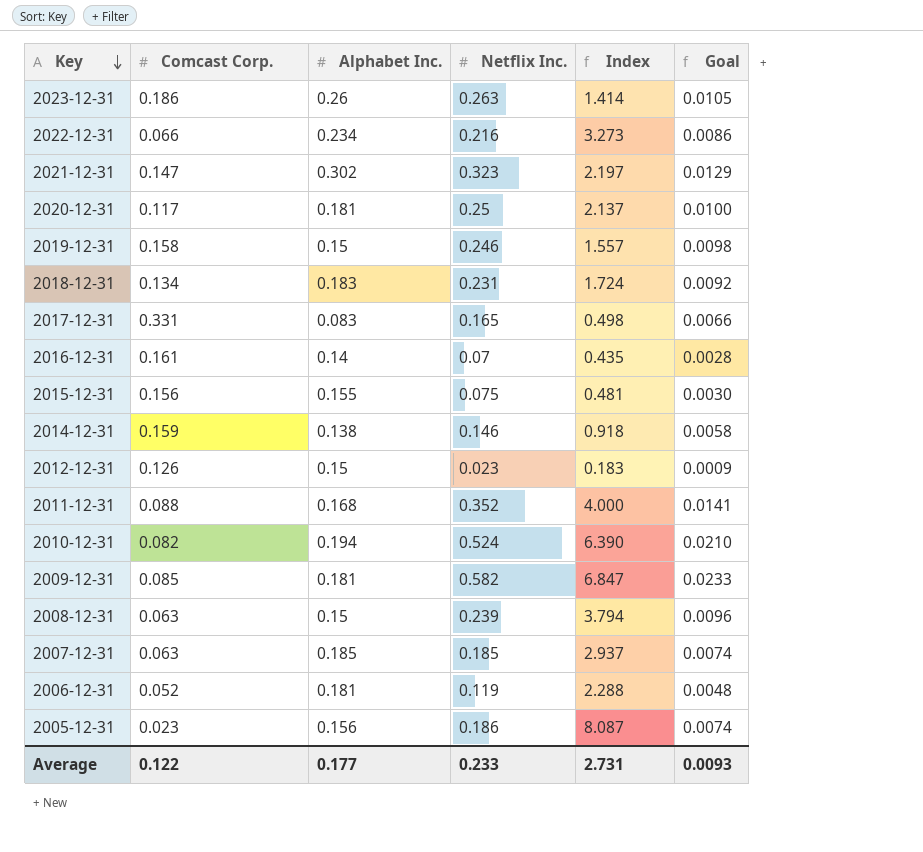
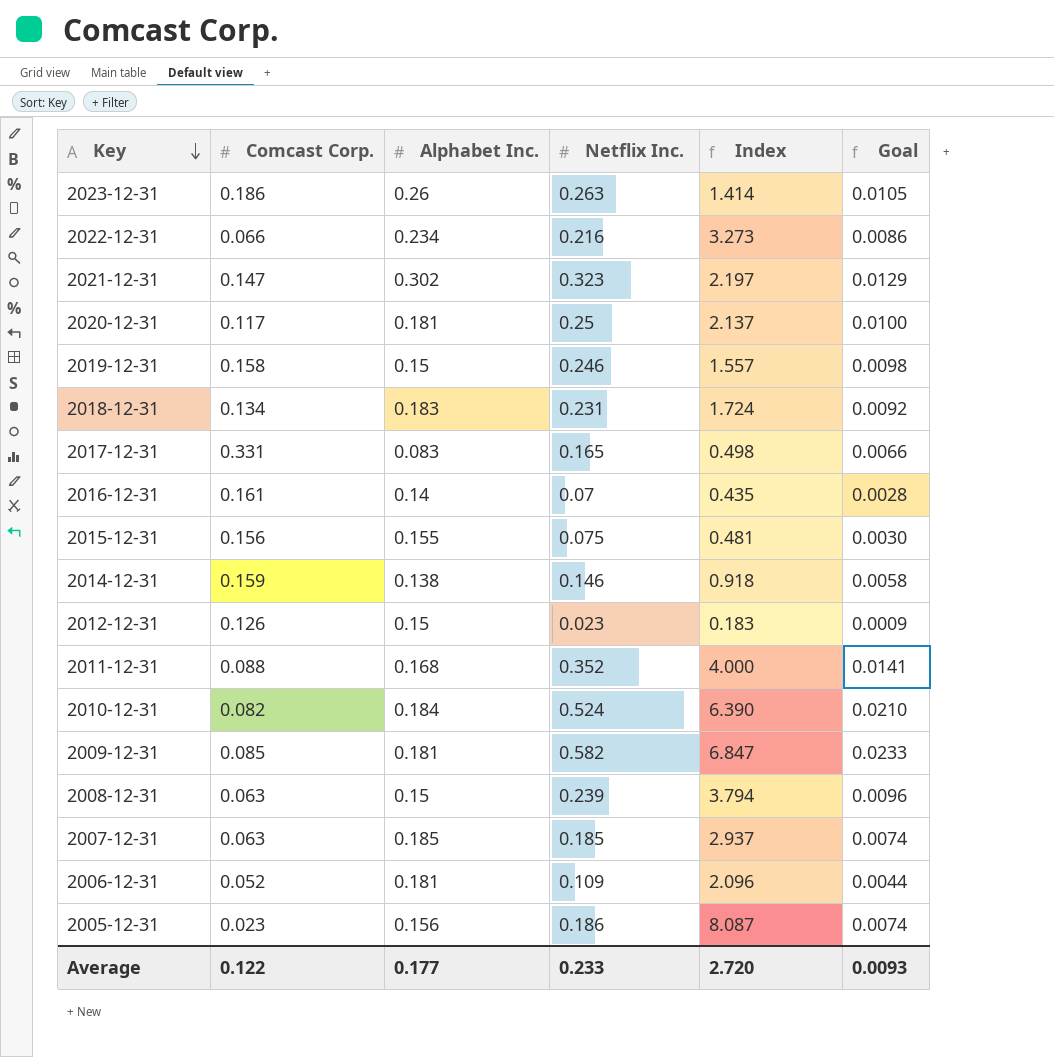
2010-12-31 | Alphabet Inc.: 0.194 -> 0.184
2006-12-31 | Netflix Inc.: 0.119 -> 0.109
2006-12-31 | Index: 2.288 -> 2.096
2006-12-31 | Goal: 0.0048 -> 0.0044
Average | Index: 2.731 -> 2.720

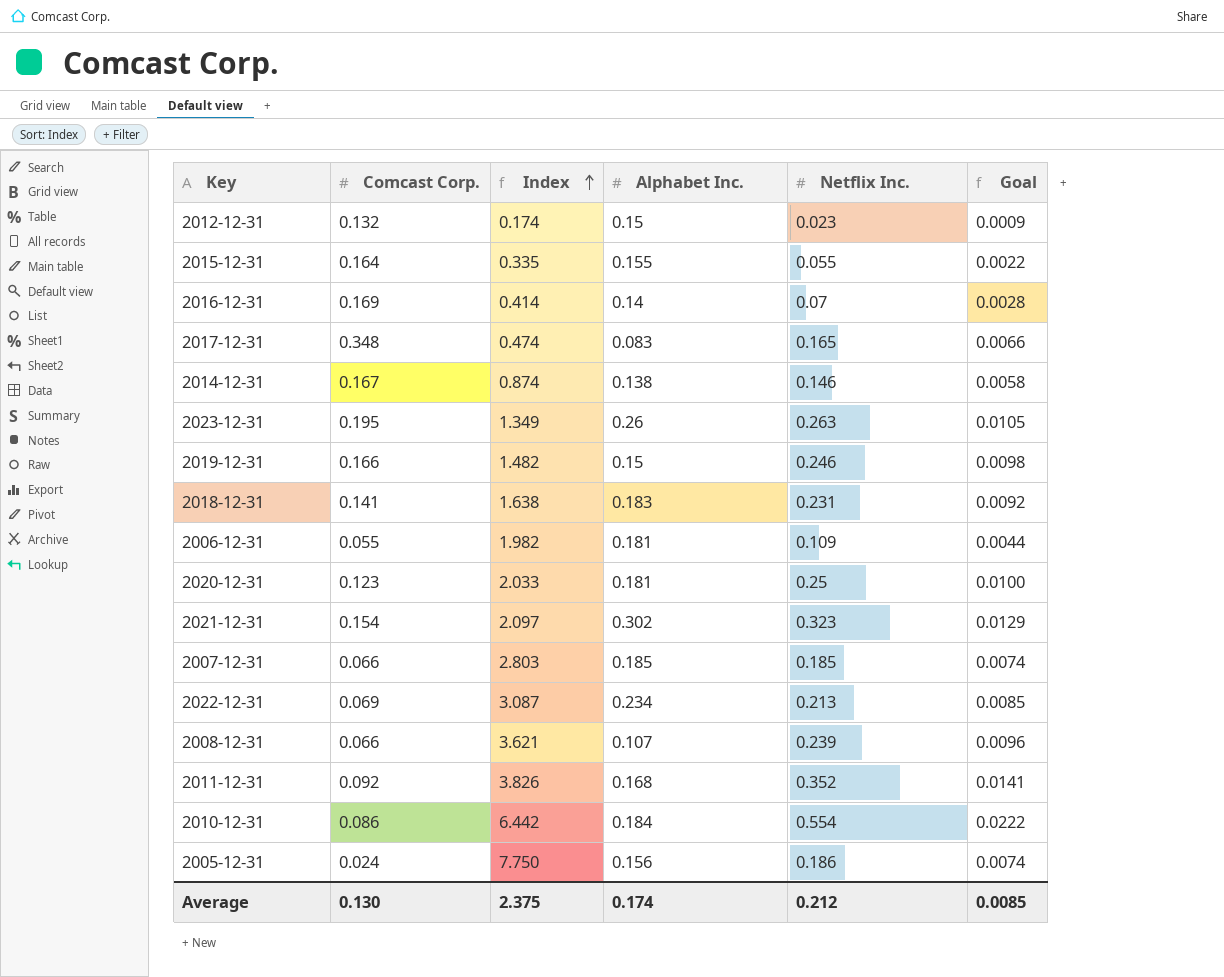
row order: Key descending -> Index ascending
column Index | position: 5 -> 3
row 2009-12-31: 0.085 | 0.181 | 0.582 | 6.847 | 0.0233 -> none
2012-12-31 | Comcast Corp.: 0.126 -> 0.132
2012-12-31 | Index: 0.183 -> 0.174
2015-12-31 | Comcast Corp.: 0.156 -> 0.164
2015-12-31 | Index: 0.481 -> 0.335
2015-12-31 | Netflix Inc.: 0.075 -> 0.055
2015-12-31 | Goal: 0.0030 -> 0.0022
2016-12-31 | Comcast Corp.: 0.161 -> 0.169
2016-12-31 | Index: 0.435 -> 0.414
2017-12-31 | Comcast Corp.: 0.331 -> 0.348
2017-12-31 | Index: 0.498 -> 0.474
2014-12-31 | Comcast Corp.: 0.159 -> 0.167
2014-12-31 | Index: 0.918 -> 0.874
2023-12-31 | Comcast Corp.: 0.186 -> 0.195
2023-12-31 | Index: 1.414 -> 1.349
2019-12-31 | Comcast Corp.: 0.158 -> 0.166
2019-12-31 | Index: 1.557 -> 1.482
2018-12-31 | Comcast Corp.: 0.134 -> 0.141
2018-12-31 | Index: 1.724 -> 1.638
2006-12-31 | Comcast Corp.: 0.052 -> 0.055
2006-12-31 | Index: 2.096 -> 1.982
2020-12-31 | Comcast Corp.: 0.117 -> 0.123
2020-12-31 | Index: 2.137 -> 2.033
2021-12-31 | Comcast Corp.: 0.147 -> 0.154
2021-12-31 | Index: 2.197 -> 2.097
2007-12-31 | Comcast Corp.: 0.063 -> 0.066
2007-12-31 | Index: 2.937 -> 2.803
2022-12-31 | Comcast Corp.: 0.066 -> 0.069
2022-12-31 | Index: 3.273 -> 3.087
2022-12-31 | Netflix Inc.: 0.216 -> 0.213
2022-12-31 | Goal: 0.0086 -> 0.0085
2008-12-31 | Comcast Corp.: 0.063 -> 0.066
2008-12-31 | Index: 3.794 -> 3.621
2008-12-31 | Alphabet Inc.: 0.15 -> 0.107
2011-12-31 | Comcast Corp.: 0.088 -> 0.092
2011-12-31 | Index: 4.000 -> 3.826
2010-12-31 | Comcast Corp.: 0.082 -> 0.086
2010-12-31 | Index: 6.390 -> 6.442
2010-12-31 | Netflix Inc.: 0.524 -> 0.554
2010-12-31 | Goal: 0.0210 -> 0.0222
2005-12-31 | Comcast Corp.: 0.023 -> 0.024
2005-12-31 | Index: 8.087 -> 7.750
Average | Comcast Corp.: 0.122 -> 0.130
Average | Index: 2.720 -> 2.375
Average | Alphabet Inc.: 0.177 -> 0.174
Average | Netflix Inc.: 0.233 -> 0.212
Average | Goal: 0.0093 -> 0.0085

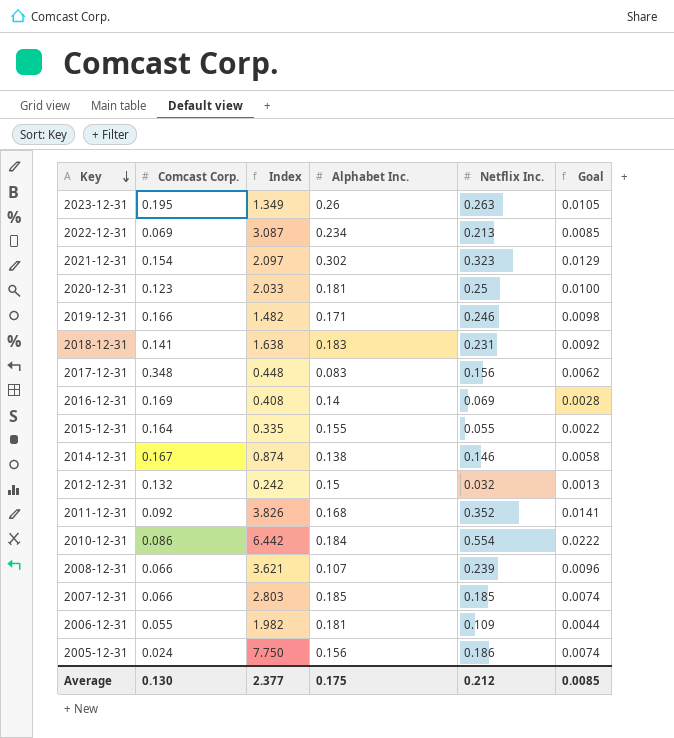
row order: Index ascending -> Key descending
2019-12-31 | Alphabet Inc.: 0.15 -> 0.171
2017-12-31 | Index: 0.474 -> 0.448
2017-12-31 | Netflix Inc.: 0.165 -> 0.156
2017-12-31 | Goal: 0.0066 -> 0.0062
2016-12-31 | Index: 0.414 -> 0.408
2016-12-31 | Netflix Inc.: 0.07 -> 0.069
2012-12-31 | Index: 0.174 -> 0.242
2012-12-31 | Netflix Inc.: 0.023 -> 0.032
2012-12-31 | Goal: 0.0009 -> 0.0013
Average | Index: 2.375 -> 2.377
Average | Alphabet Inc.: 0.174 -> 0.175

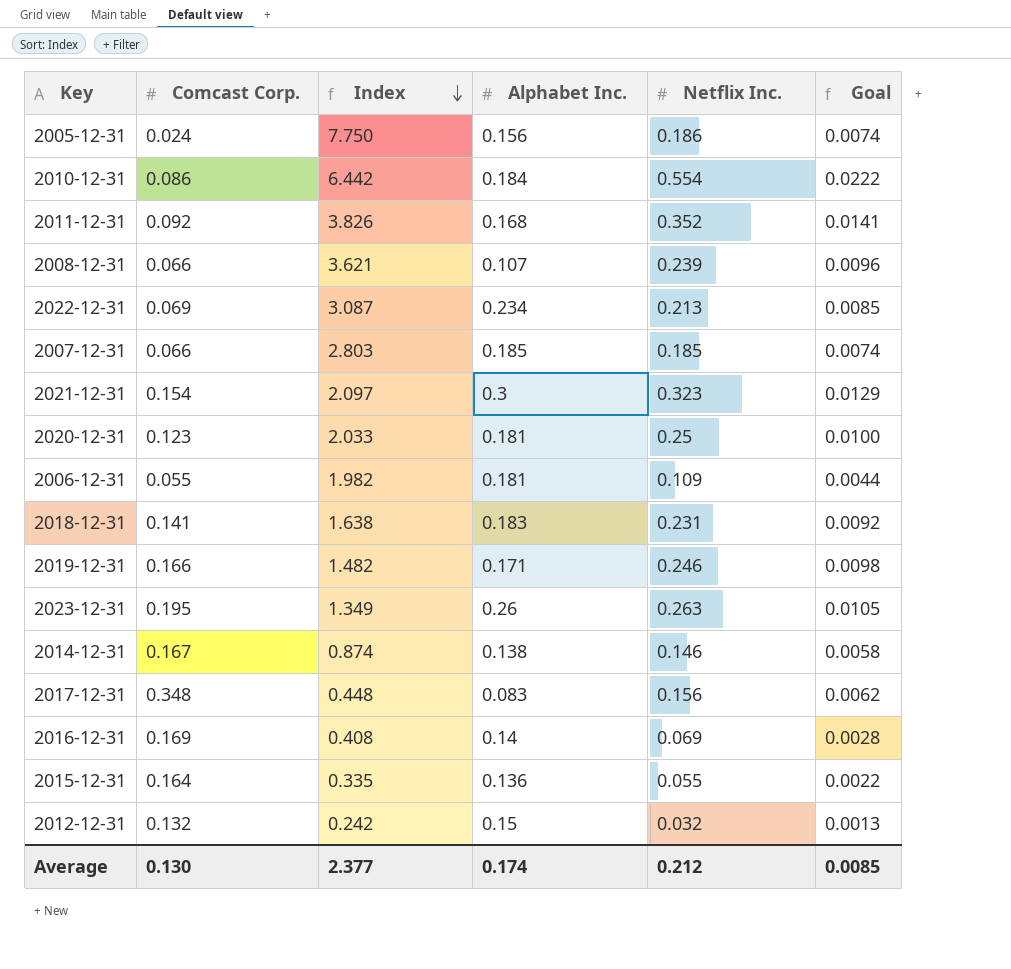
row order: Key descending -> Index descending
2021-12-31 | Alphabet Inc.: 0.302 -> 0.3
2015-12-31 | Alphabet Inc.: 0.155 -> 0.136
Average | Alphabet Inc.: 0.175 -> 0.174

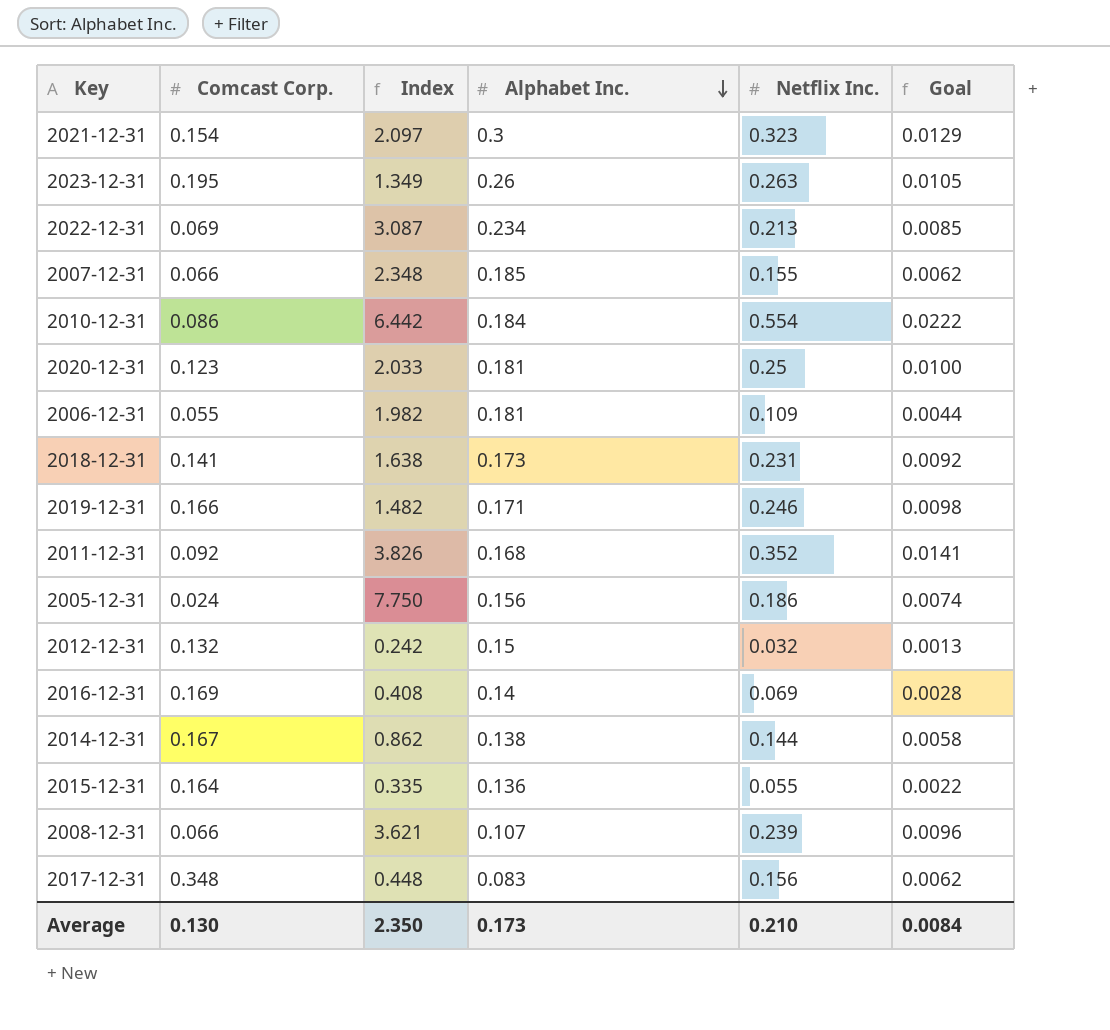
row order: Index descending -> Alphabet Inc. descending
2007-12-31 | Index: 2.803 -> 2.348
2007-12-31 | Netflix Inc.: 0.185 -> 0.155
2007-12-31 | Goal: 0.0074 -> 0.0062
2018-12-31 | Alphabet Inc.: 0.183 -> 0.173
2014-12-31 | Index: 0.874 -> 0.862
2014-12-31 | Netflix Inc.: 0.146 -> 0.144
Average | Index: 2.377 -> 2.350
Average | Alphabet Inc.: 0.174 -> 0.173
Average | Netflix Inc.: 0.212 -> 0.210
Average | Goal: 0.0085 -> 0.0084

